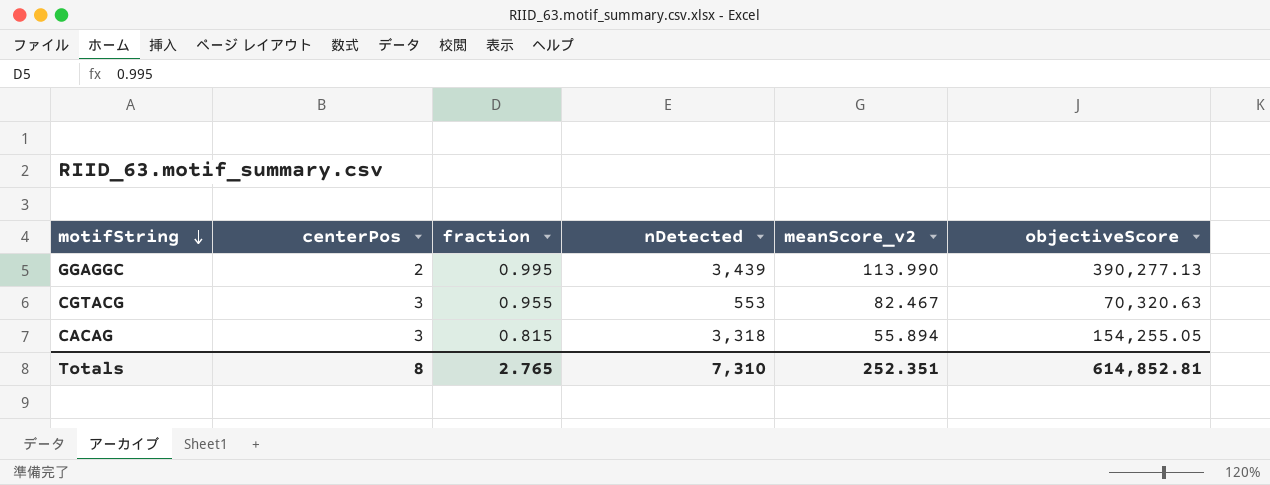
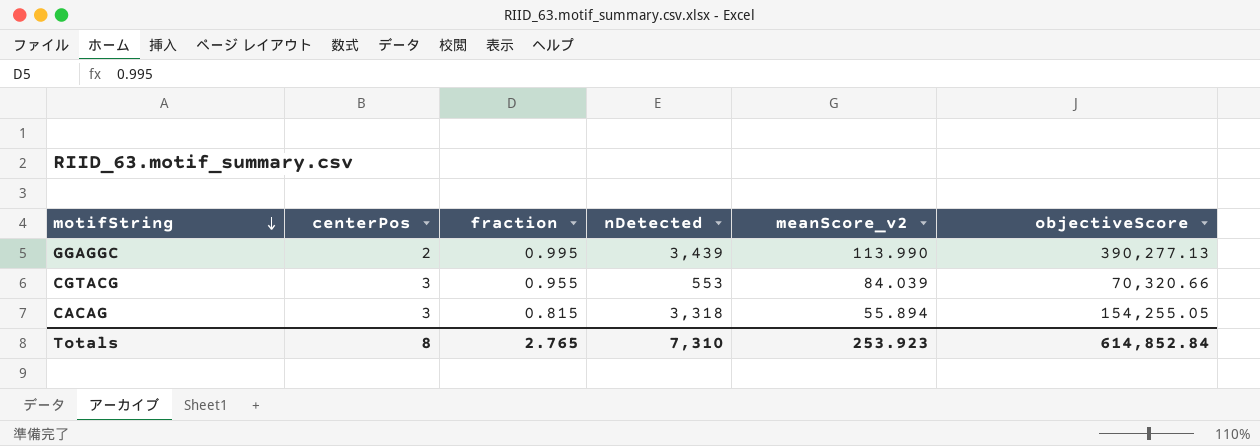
CGTACG | meanScore_v2: 82.467 -> 84.039
CGTACG | objectiveScore: 70,320.63 -> 70,320.66
Totals | meanScore_v2: 252.351 -> 253.923
Totals | objectiveScore: 614,852.81 -> 614,852.84

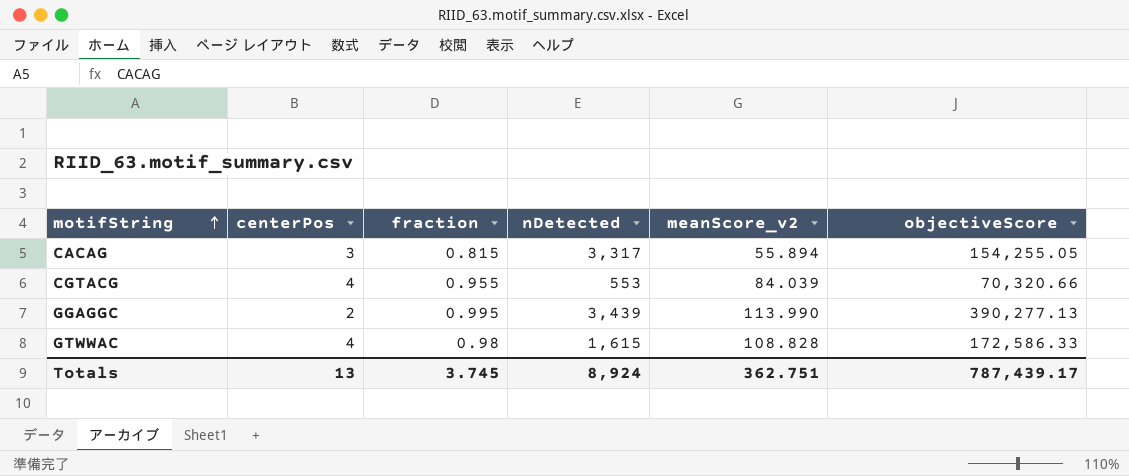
row order: motifString descending -> motifString ascending
CACAG | nDetected: 3,318 -> 3,317
CGTACG | centerPos: 3 -> 4
row GTWWAC: none -> 4 | 0.98 | 1,615 | 108.828 | 172,586.33
Totals | centerPos: 8 -> 13
Totals | fraction: 2.765 -> 3.745
Totals | nDetected: 7,310 -> 8,924
Totals | meanScore_v2: 253.923 -> 362.751
Totals | objectiveScore: 614,852.84 -> 787,439.17

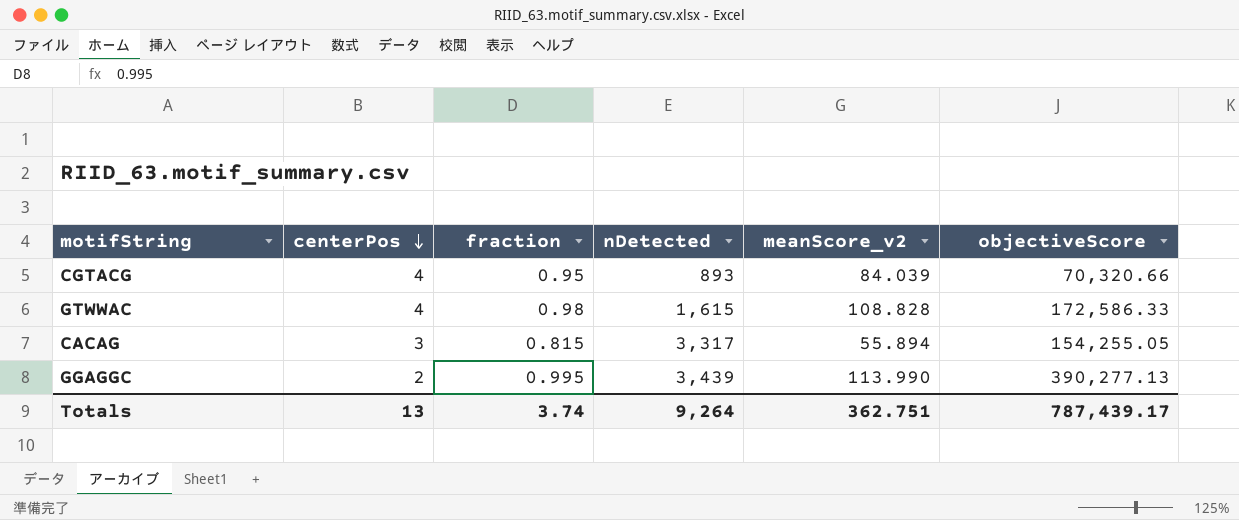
row order: motifString ascending -> centerPos descending
CGTACG | fraction: 0.955 -> 0.95
CGTACG | nDetected: 553 -> 893
Totals | fraction: 3.745 -> 3.74
Totals | nDetected: 8,924 -> 9,264

